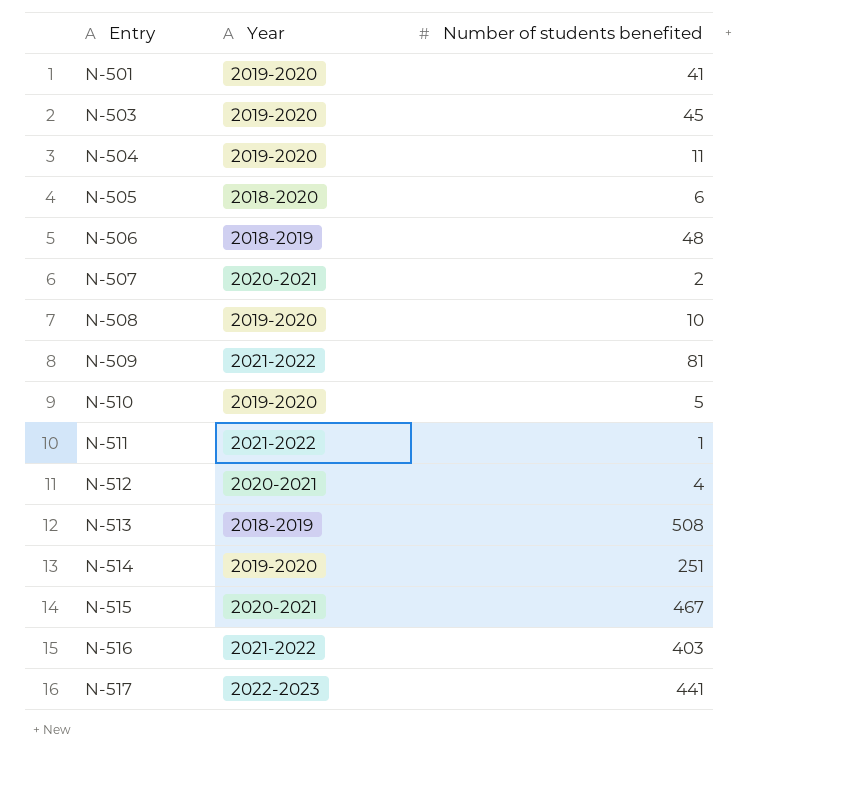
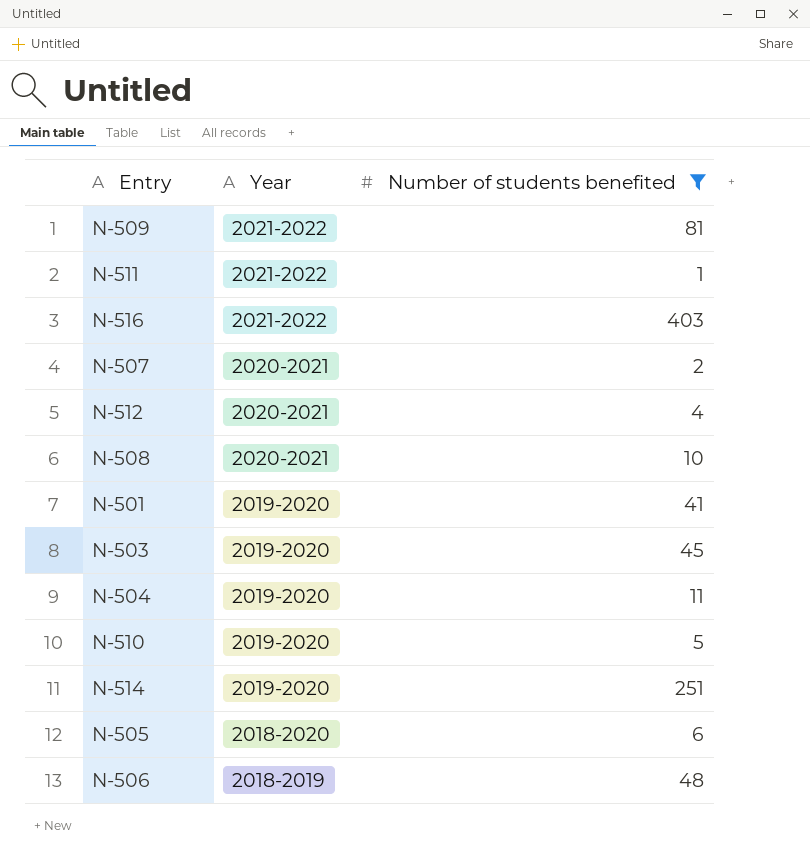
filter: none -> Number of students benefited <= 403
row order: Entry ascending -> Year descending
N-508 | Year: 2019-2020 -> 2020-2021

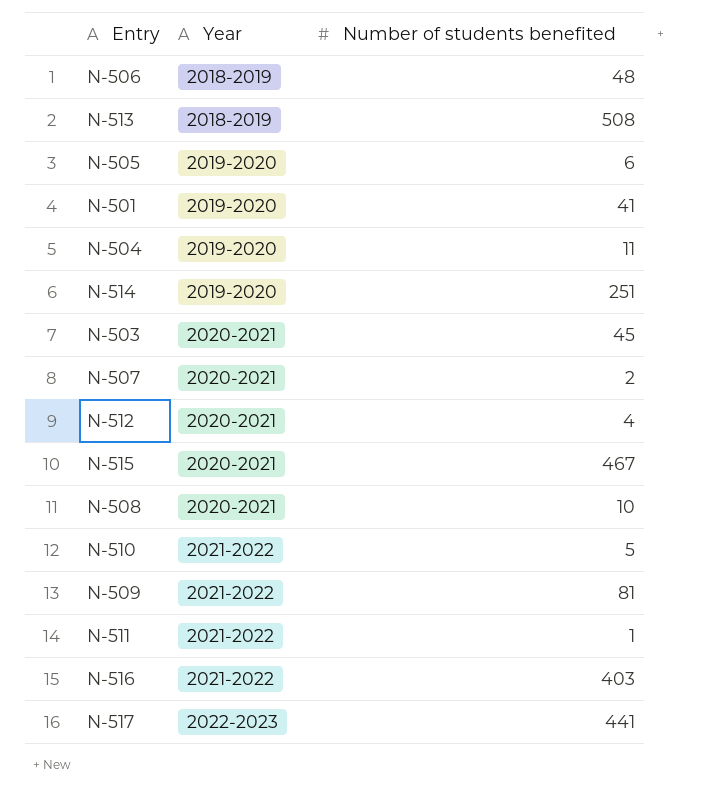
filter: Number of students benefited <= 403 -> none
row order: Year descending -> Year ascending
N-505 | Year: 2018-2020 -> 2019-2020
N-503 | Year: 2019-2020 -> 2020-2021
N-510 | Year: 2019-2020 -> 2021-2022

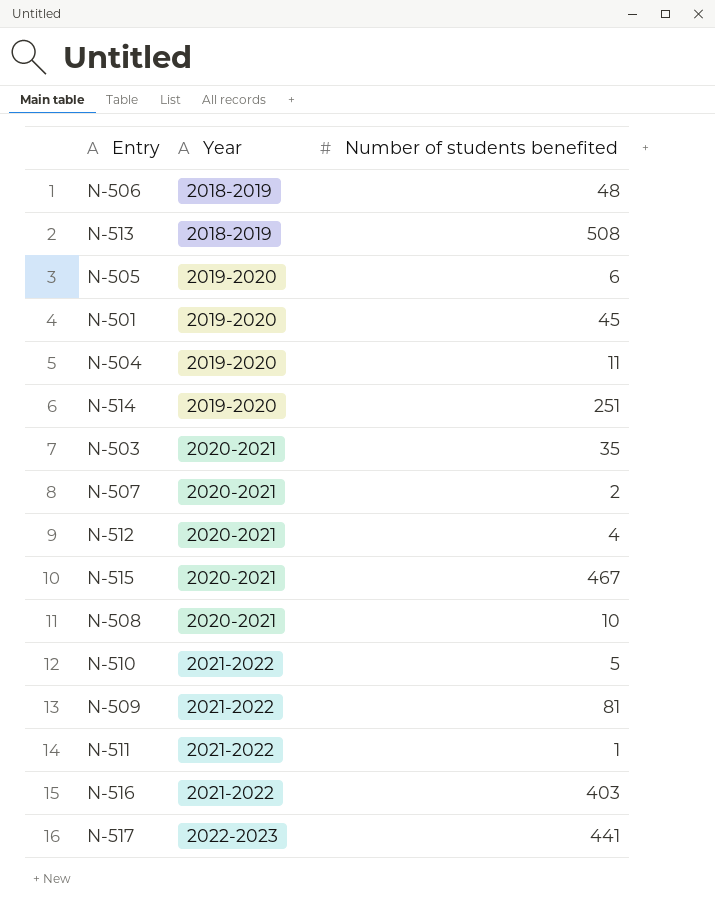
N-501 | Number of students benefited: 41 -> 45
N-503 | Number of students benefited: 45 -> 35

